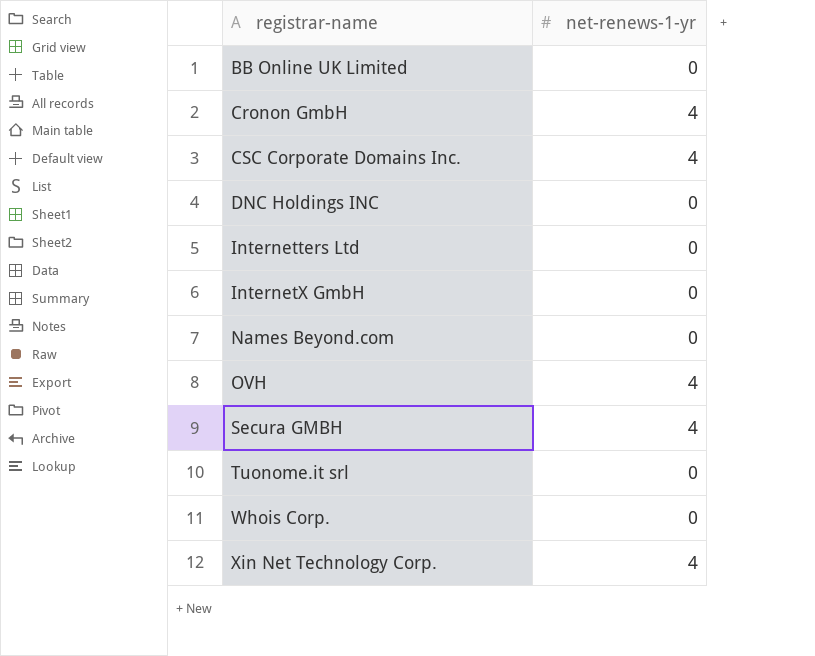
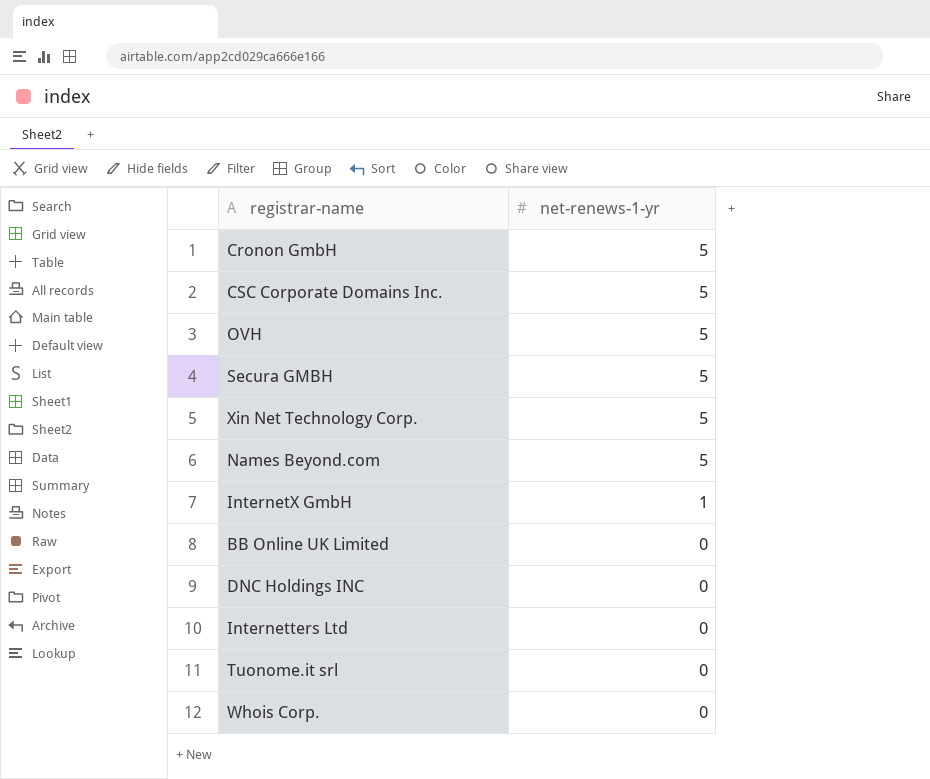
row order: registrar-name ascending -> net-renews-1-yr descending
Cronon GmbH | net-renews-1-yr: 4 -> 5
CSC Corporate Domains Inc. | net-renews-1-yr: 4 -> 5
OVH | net-renews-1-yr: 4 -> 5
Secura GMBH | net-renews-1-yr: 4 -> 5
Xin Net Technology Corp. | net-renews-1-yr: 4 -> 5
Names Beyond.com | net-renews-1-yr: 0 -> 5
InternetX GmbH | net-renews-1-yr: 0 -> 1

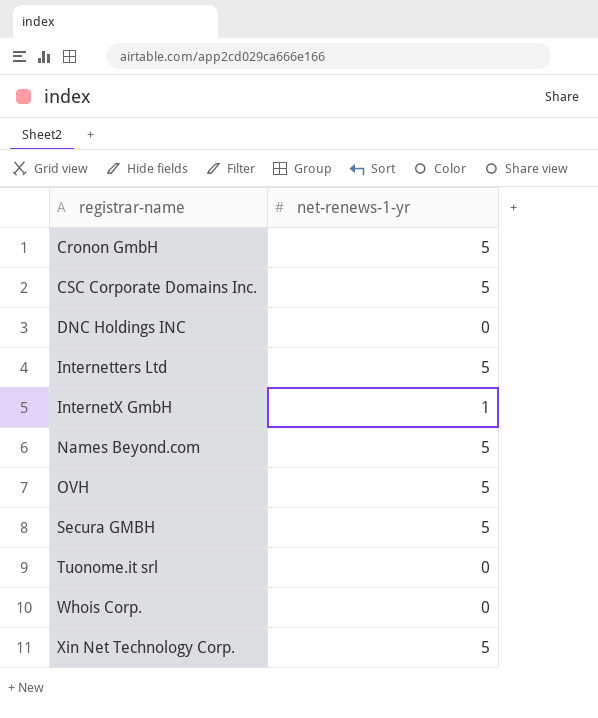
row order: net-renews-1-yr descending -> registrar-name ascending
row BB Online UK Limited: 0 -> none
Internetters Ltd | net-renews-1-yr: 0 -> 5

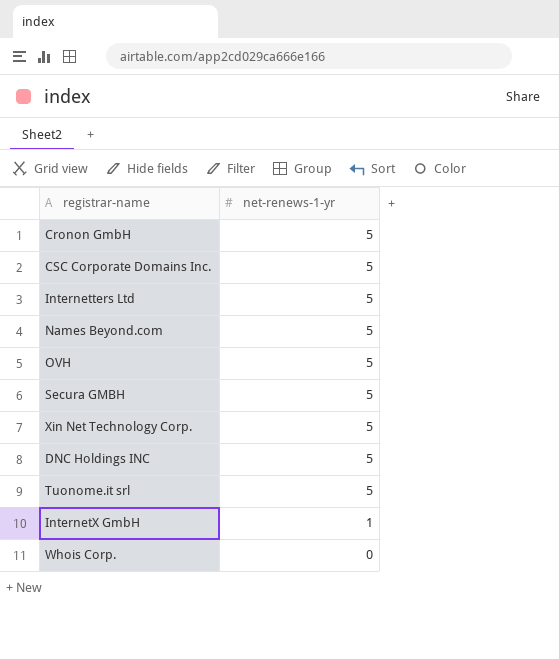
row order: registrar-name ascending -> net-renews-1-yr descending
DNC Holdings INC | net-renews-1-yr: 0 -> 5
Tuonome.it srl | net-renews-1-yr: 0 -> 5

